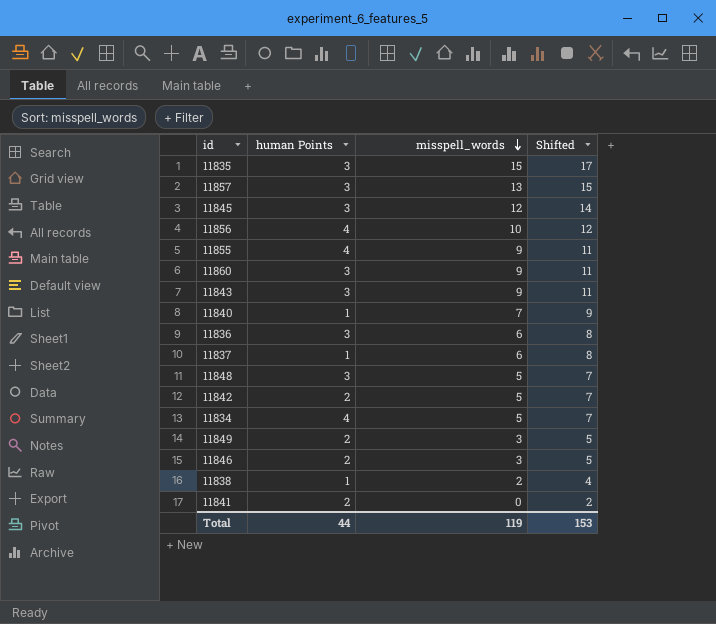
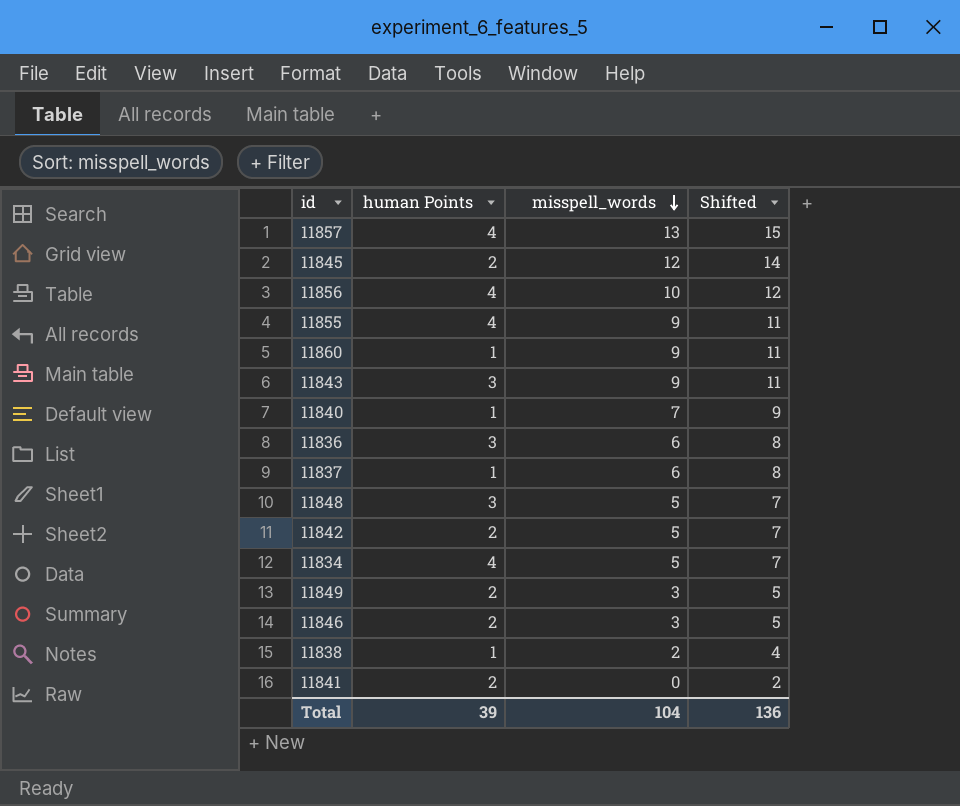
row 11835: 3 | 15 | 17 -> none
11857 | human Points: 3 -> 4
11845 | human Points: 3 -> 2
11860 | human Points: 3 -> 1
Total | human Points: 44 -> 39
Total | misspell_words: 119 -> 104
Total | Shifted: 153 -> 136

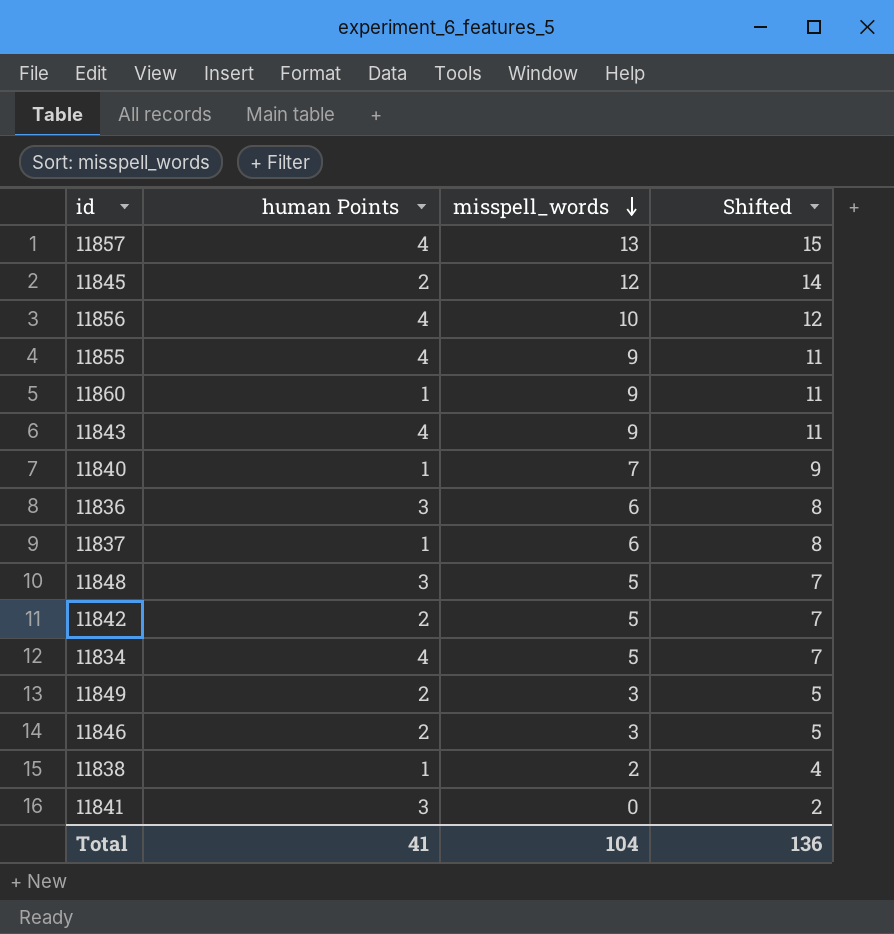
11843 | human Points: 3 -> 4
11841 | human Points: 2 -> 3
Total | human Points: 39 -> 41

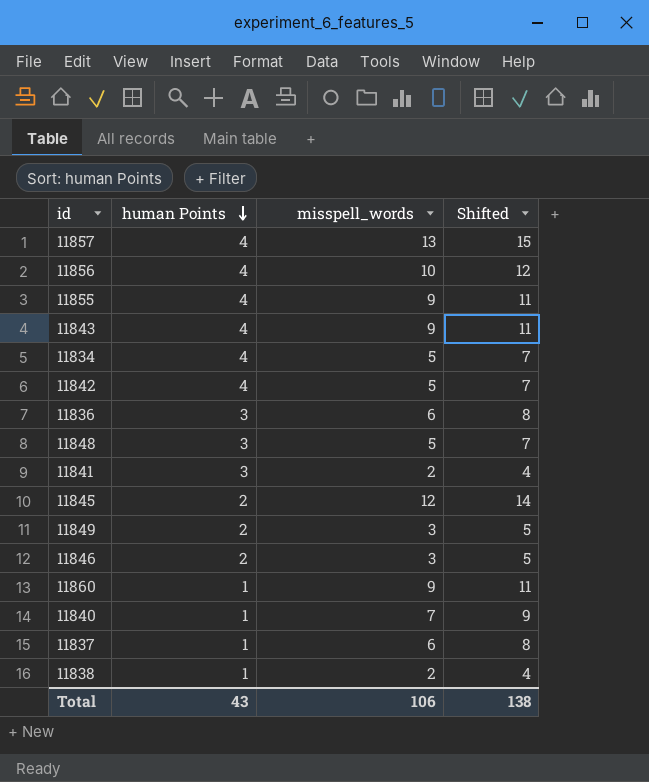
row order: misspell_words descending -> human Points descending
11842 | human Points: 2 -> 4
11841 | misspell_words: 0 -> 2
11841 | Shifted: 2 -> 4
Total | human Points: 41 -> 43
Total | misspell_words: 104 -> 106
Total | Shifted: 136 -> 138

